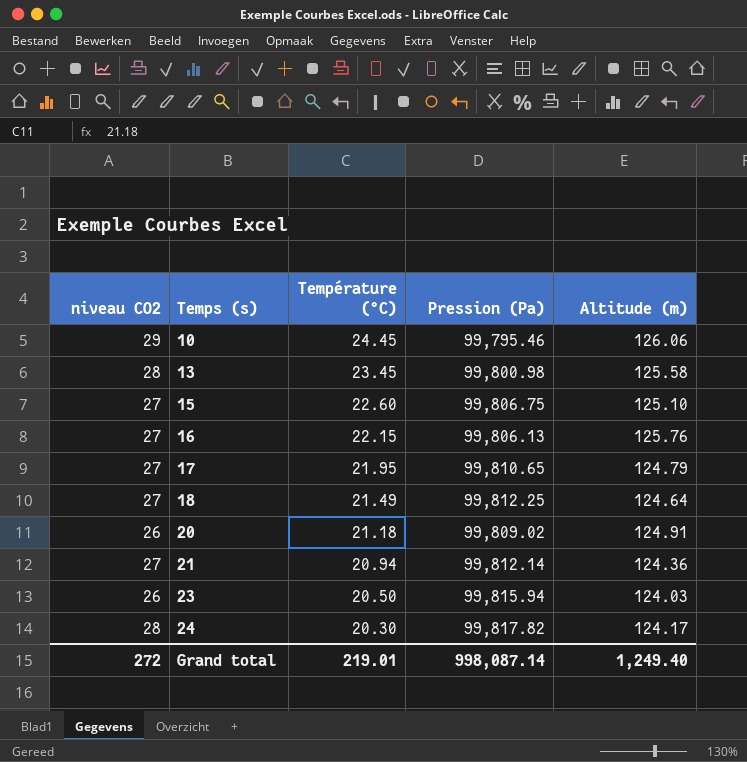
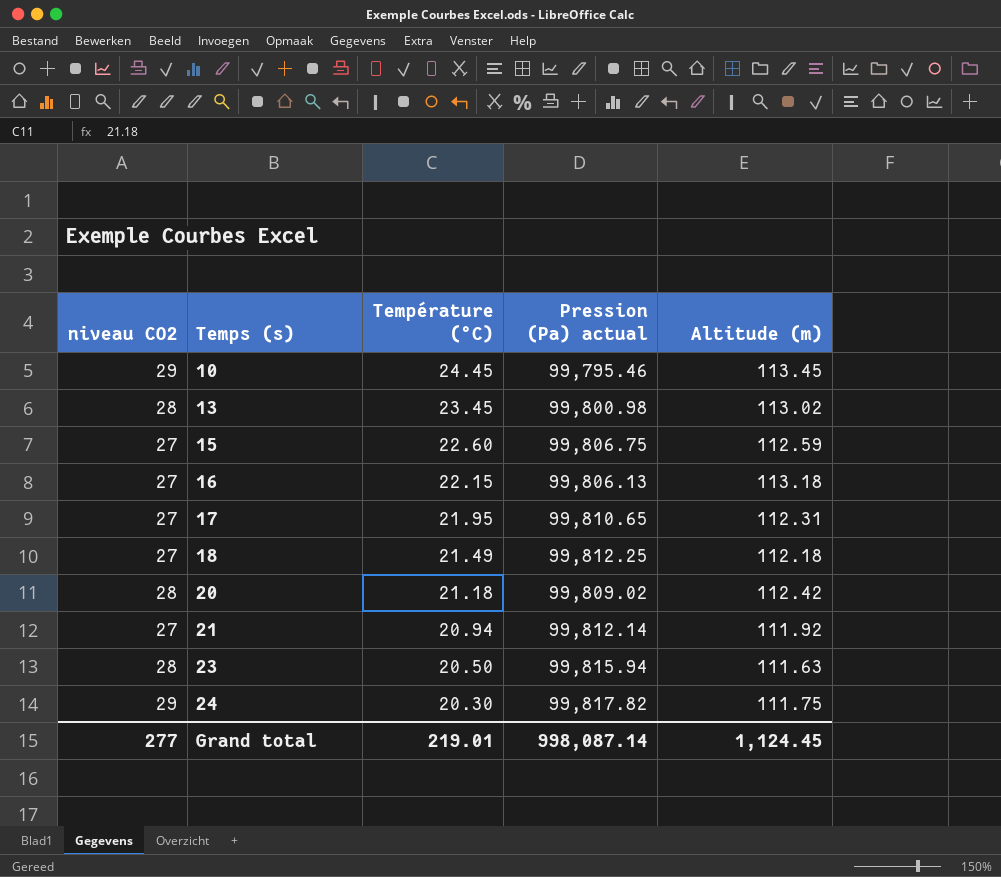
column name: Pression (Pa) -> Pression (Pa) actual
10 | Altitude (m): 126.06 -> 113.45
13 | Altitude (m): 125.58 -> 113.02
15 | Altitude (m): 125.10 -> 112.59
16 | Altitude (m): 125.76 -> 113.18
17 | Altitude (m): 124.79 -> 112.31
18 | Altitude (m): 124.64 -> 112.18
20 | niveau CO2: 26 -> 28
20 | Altitude (m): 124.91 -> 112.42
21 | Altitude (m): 124.36 -> 111.92
23 | niveau CO2: 26 -> 28
23 | Altitude (m): 124.03 -> 111.63
24 | niveau CO2: 28 -> 29
24 | Altitude (m): 124.17 -> 111.75
Grand total | niveau CO2: 272 -> 277
Grand total | Altitude (m): 1,249.40 -> 1,124.45

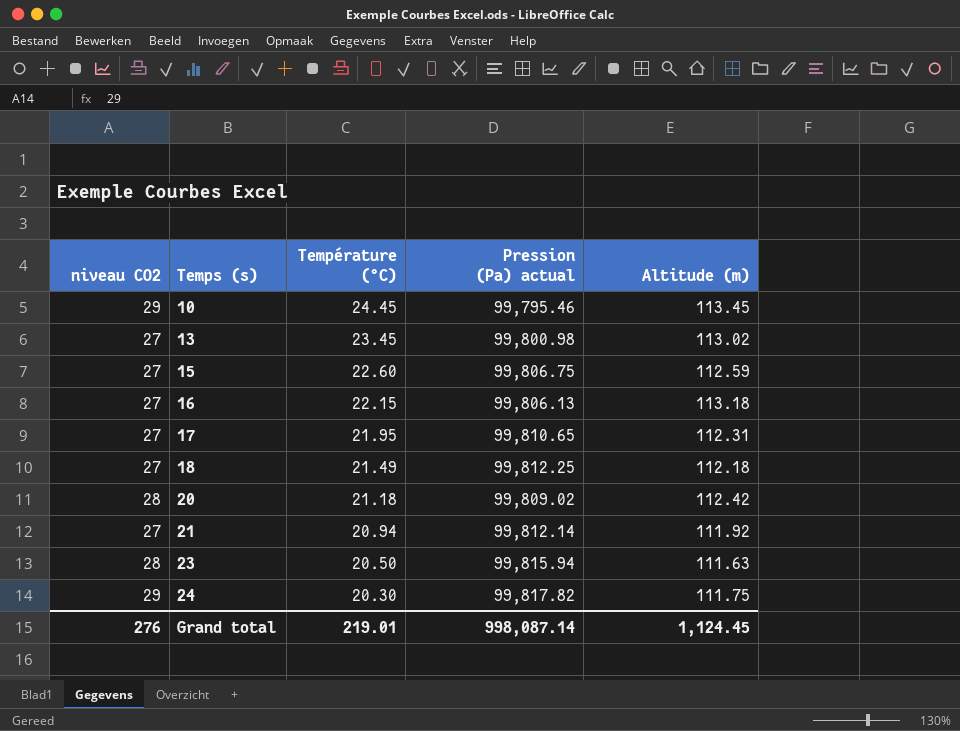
13 | niveau CO2: 28 -> 27
Grand total | niveau CO2: 277 -> 276

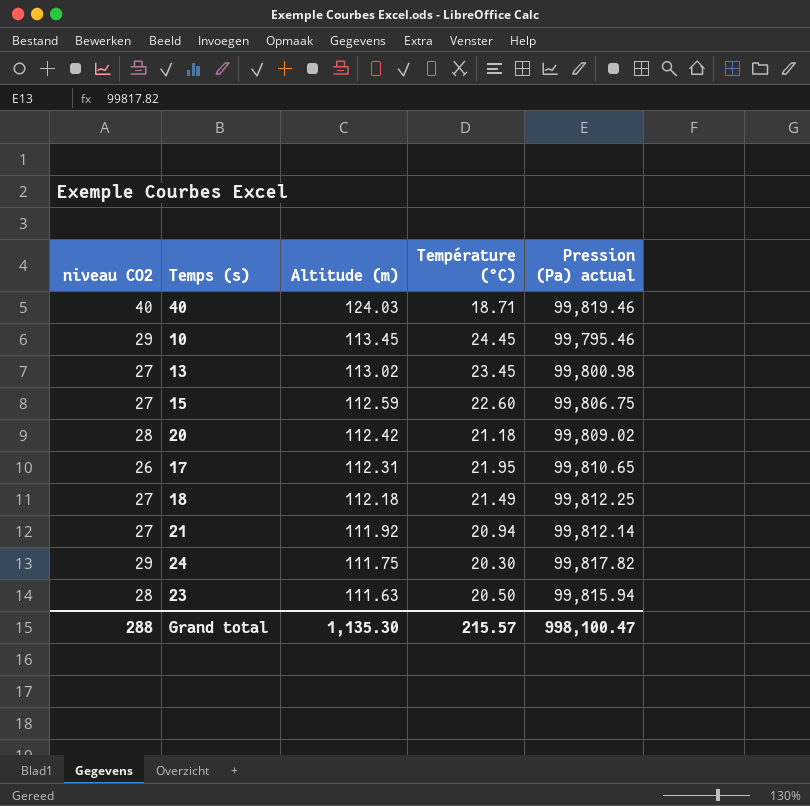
row order: Temps (s) ascending -> Altitude (m) descending
column Altitude (m) | position: 5 -> 3
row 16: 27 | 22.15 | 99,806.13 | 113.18 -> none
row 40: none -> 40 | 124.03 | 18.71 | 99,819.46
17 | niveau CO2: 27 -> 26
Grand total | niveau CO2: 276 -> 288
Grand total | Altitude (m): 1,124.45 -> 1,135.30
Grand total | Température (°C): 219.01 -> 215.57
Grand total | Pression (Pa) actual: 998,087.14 -> 998,100.47

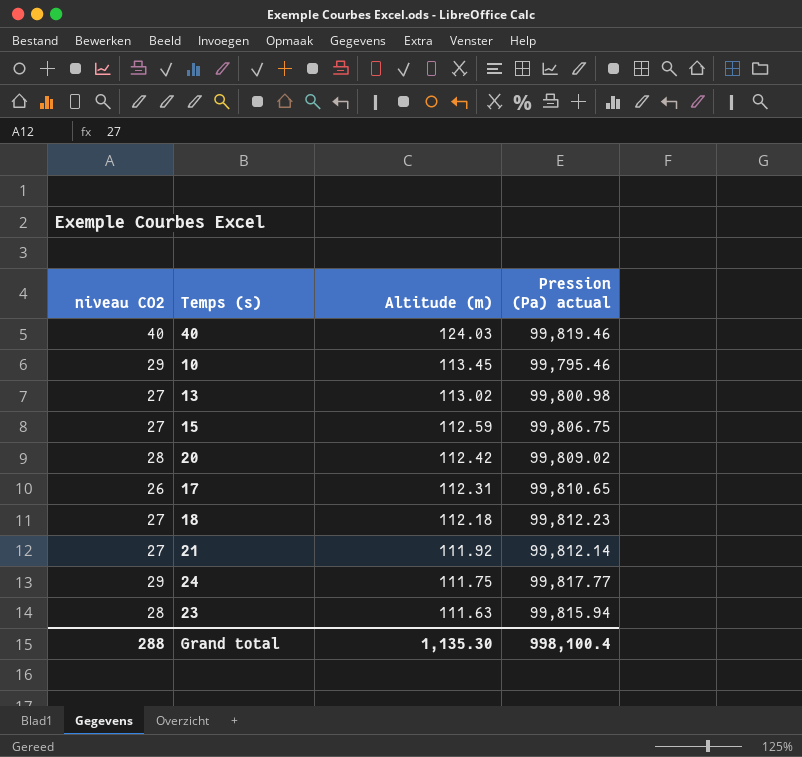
column Température (°C) | position: 4 -> none
18 | Pression (Pa) actual: 99,812.25 -> 99,812.23
24 | Pression (Pa) actual: 99,817.82 -> 99,817.77
Grand total | Pression (Pa) actual: 998,100.47 -> 998,100.4

